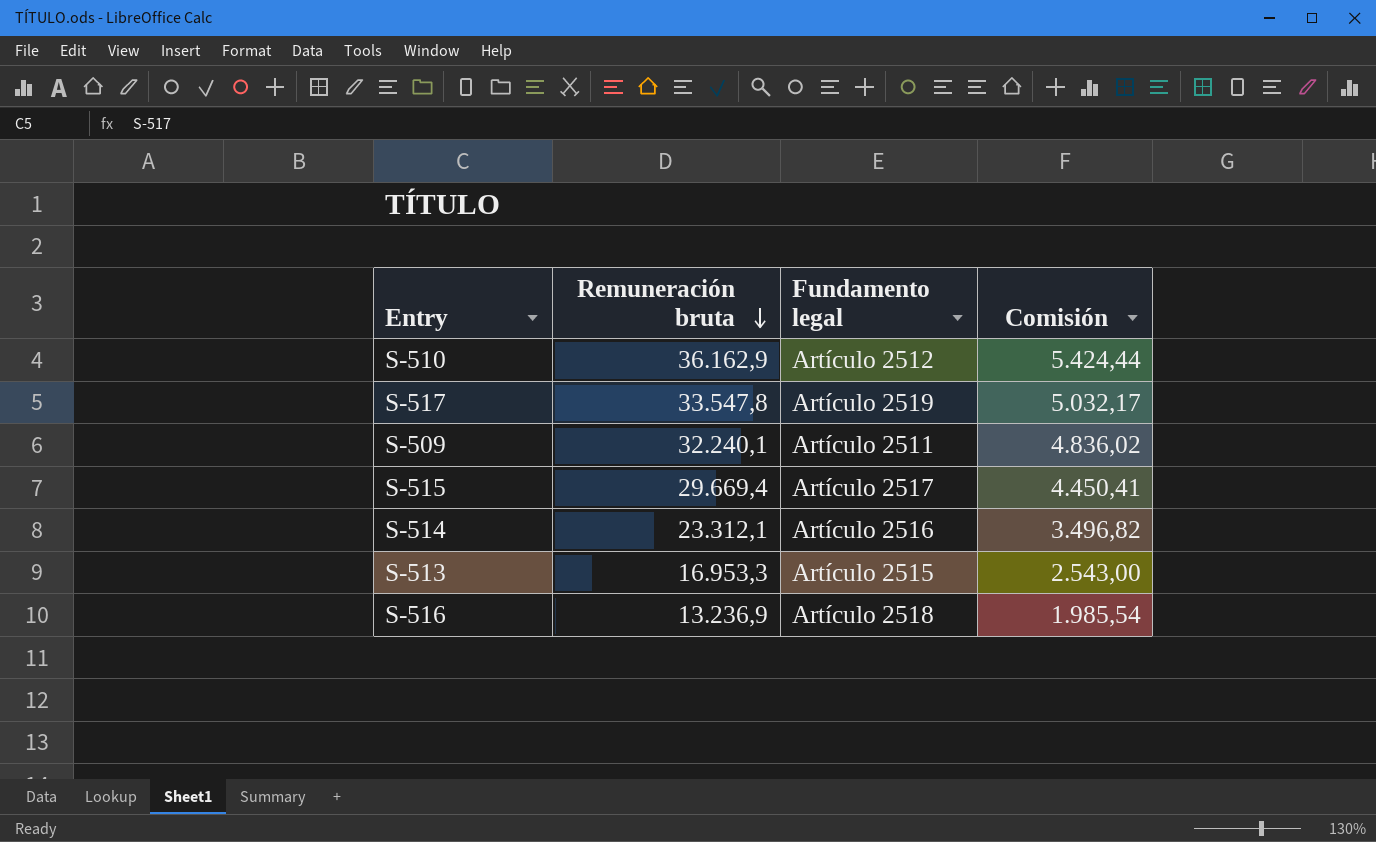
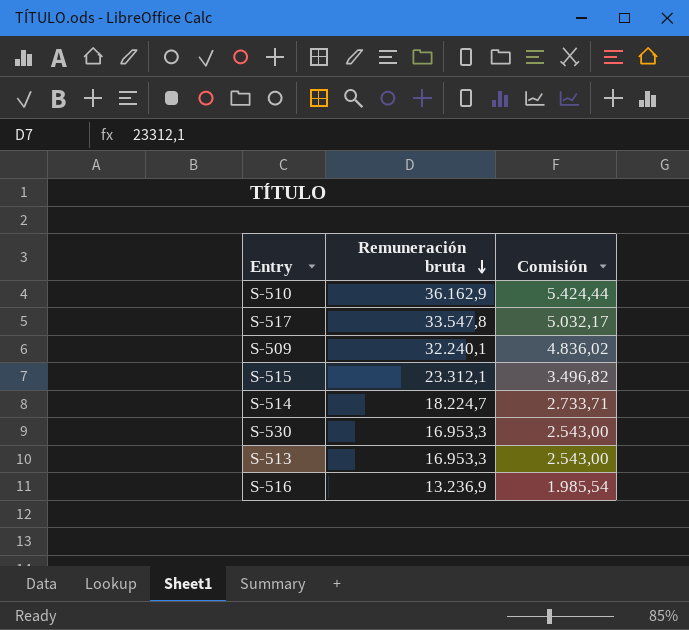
column Fundamento legal | position: 3 -> none
S-515 | Remuneración bruta: 29.669,4 -> 23.312,1
S-515 | Comisión: 4.450,41 -> 3.496,82
S-514 | Remuneración bruta: 23.312,1 -> 18.224,7
S-514 | Comisión: 3.496,82 -> 2.733,71
row S-530: none -> 16.953,3 | 2.543,00

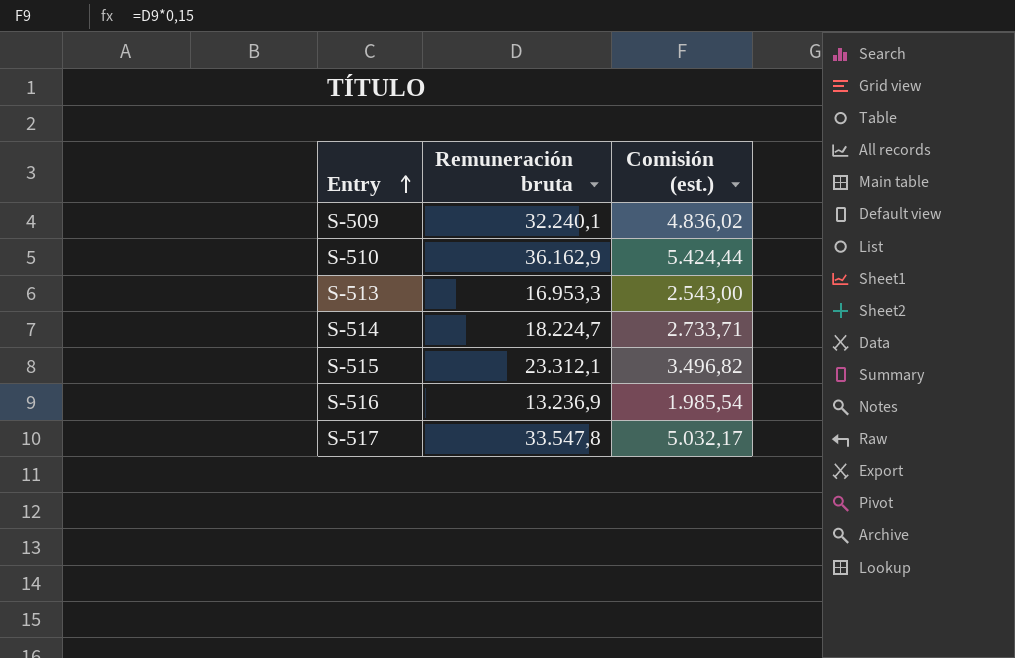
row order: Remuneración bruta descending -> Entry ascending
column name: Comisión -> Comisión (est.)
row S-530: 16.953,3 | 2.543,00 -> none

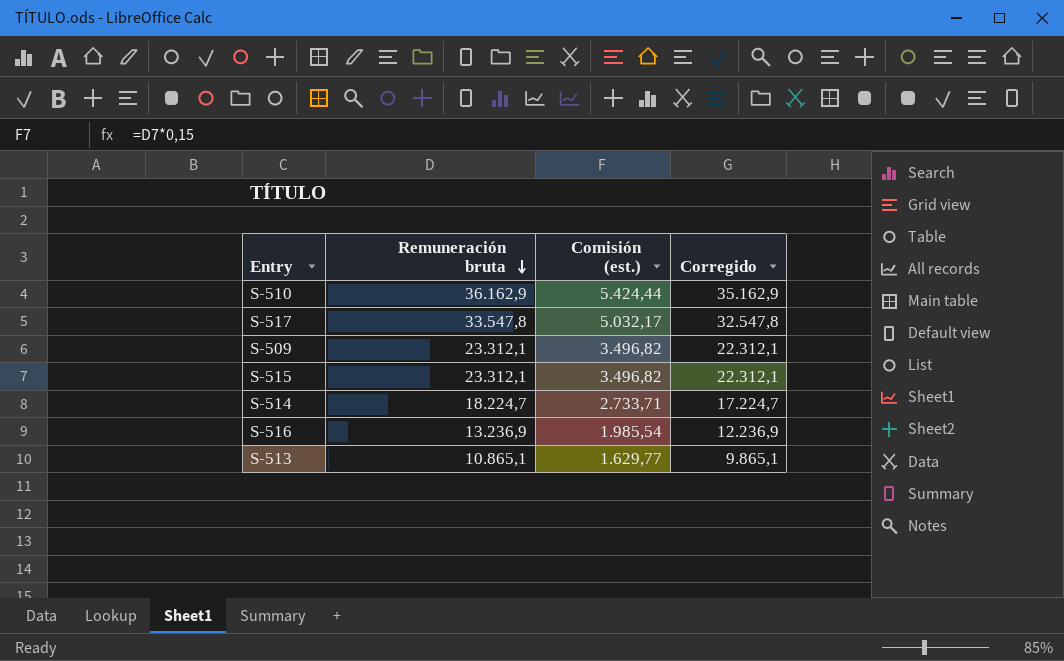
row order: Entry ascending -> Remuneración bruta descending
column Corregido | formula: none -> [Remuneración bruta] - 1000
S-509 | Remuneración bruta: 32.240,1 -> 23.312,1
S-509 | Comisión (est.): 4.836,02 -> 3.496,82
S-513 | Remuneración bruta: 16.953,3 -> 10.865,1
S-513 | Comisión (est.): 2.543,00 -> 1.629,77

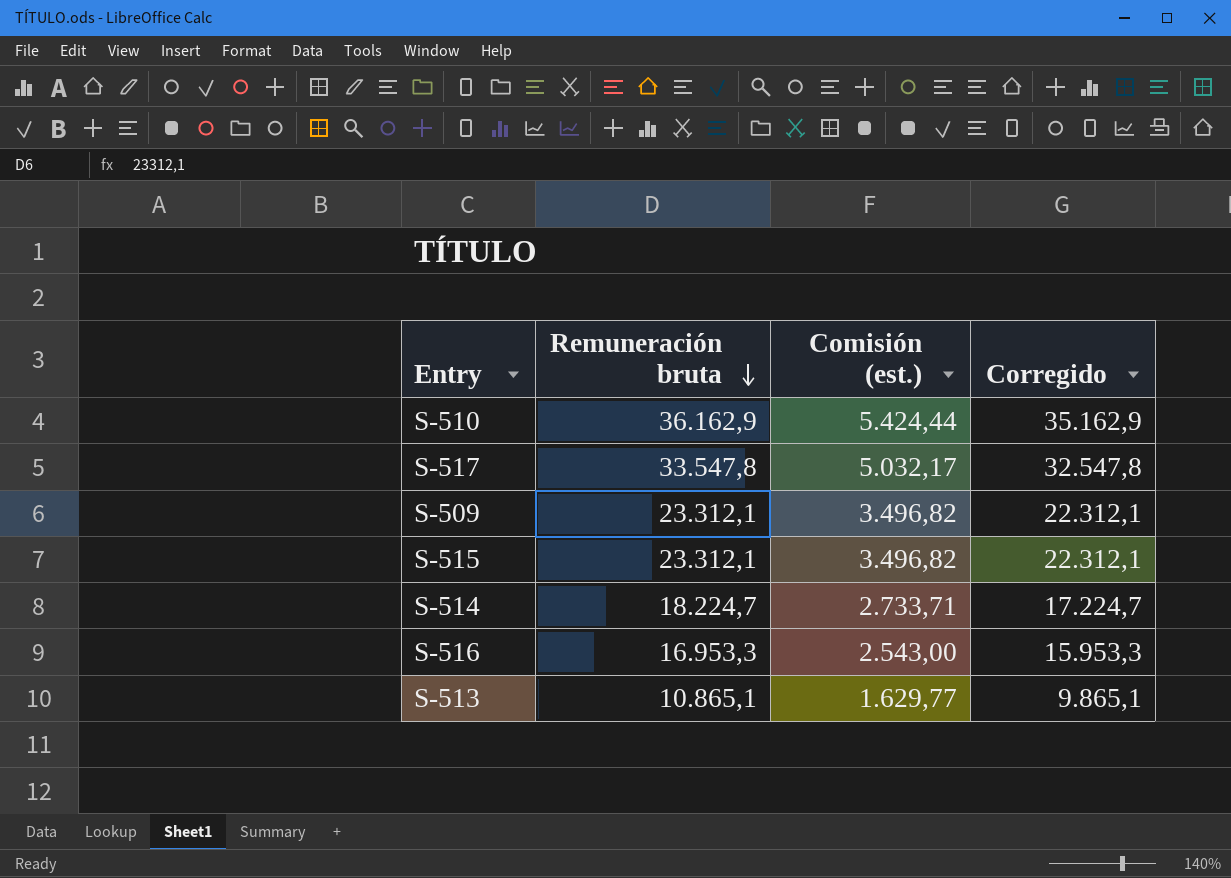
S-516 | Remuneración bruta: 13.236,9 -> 16.953,3
S-516 | Comisión (est.): 1.985,54 -> 2.543,00
S-516 | Corregido: 12.236,9 -> 15.953,3

